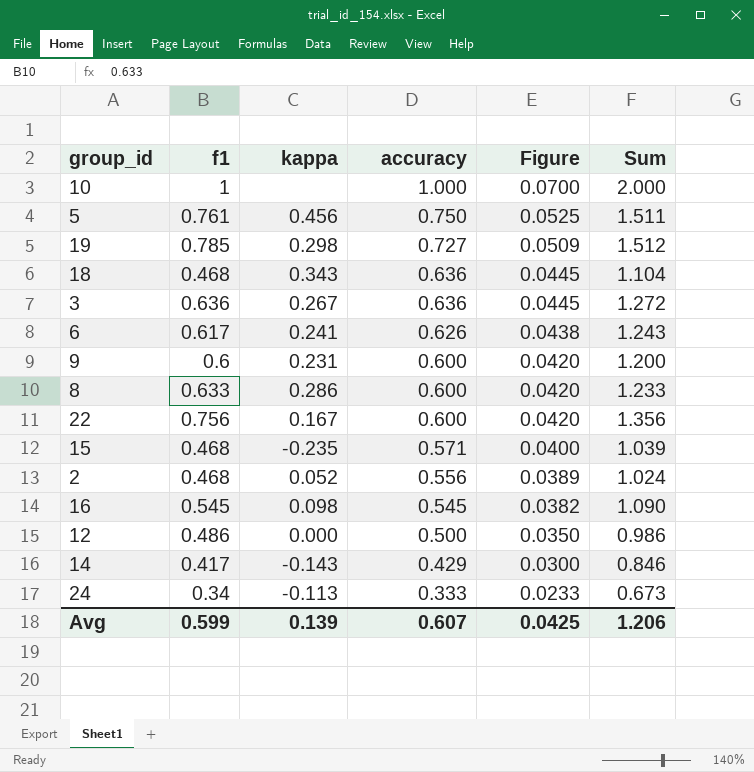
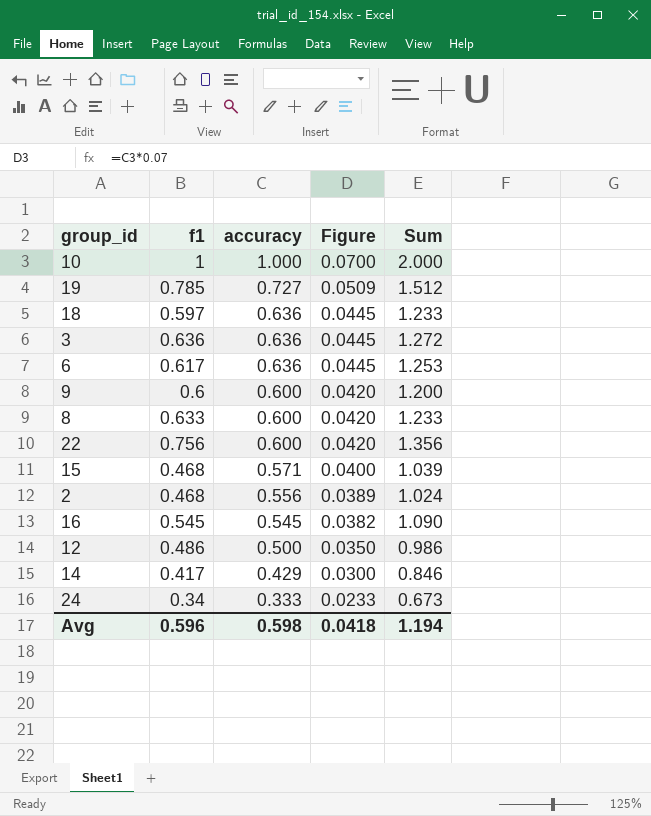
column kappa | position: 3 -> none
row 5: 0.761 | 0.456 | 0.750 | 0.0525 | 1.511 -> none
18 | f1: 0.468 -> 0.597
18 | Sum: 1.104 -> 1.233
6 | accuracy: 0.626 -> 0.636
6 | Figure: 0.0438 -> 0.0445
6 | Sum: 1.243 -> 1.253
Avg | f1: 0.599 -> 0.596
Avg | accuracy: 0.607 -> 0.598
Avg | Figure: 0.0425 -> 0.0418
Avg | Sum: 1.206 -> 1.194

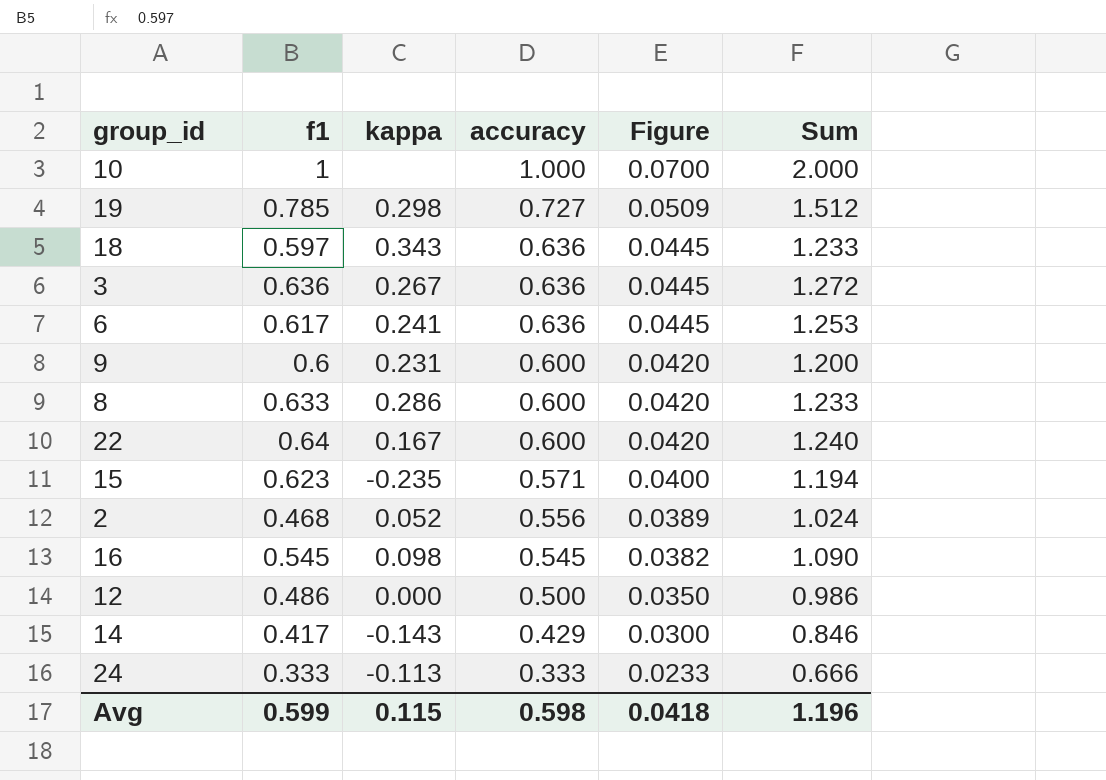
column kappa | position: none -> 3
22 | f1: 0.756 -> 0.64
22 | Sum: 1.356 -> 1.240
15 | f1: 0.468 -> 0.623
15 | Sum: 1.039 -> 1.194
24 | f1: 0.34 -> 0.333
24 | Sum: 0.673 -> 0.666
Avg | f1: 0.596 -> 0.599
Avg | Sum: 1.194 -> 1.196

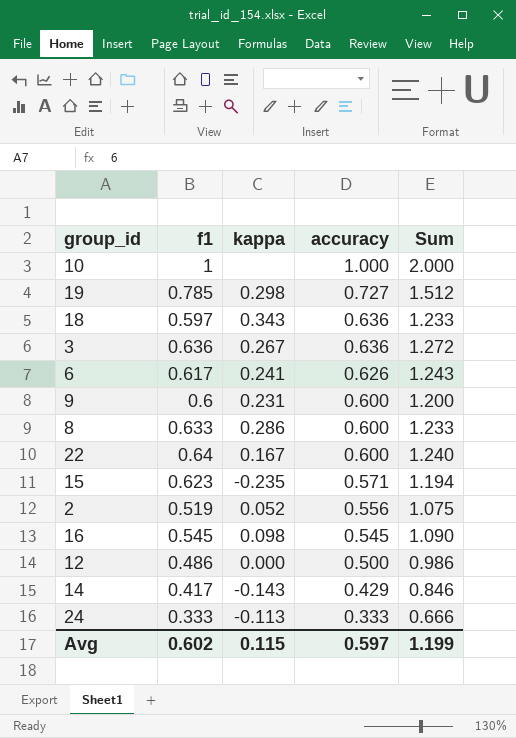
column Figure | formula: [accuracy] * 0.07 -> none
6 | accuracy: 0.636 -> 0.626
6 | Sum: 1.253 -> 1.243
2 | f1: 0.468 -> 0.519
2 | Sum: 1.024 -> 1.075
Avg | f1: 0.599 -> 0.602
Avg | accuracy: 0.598 -> 0.597
Avg | Sum: 1.196 -> 1.199

